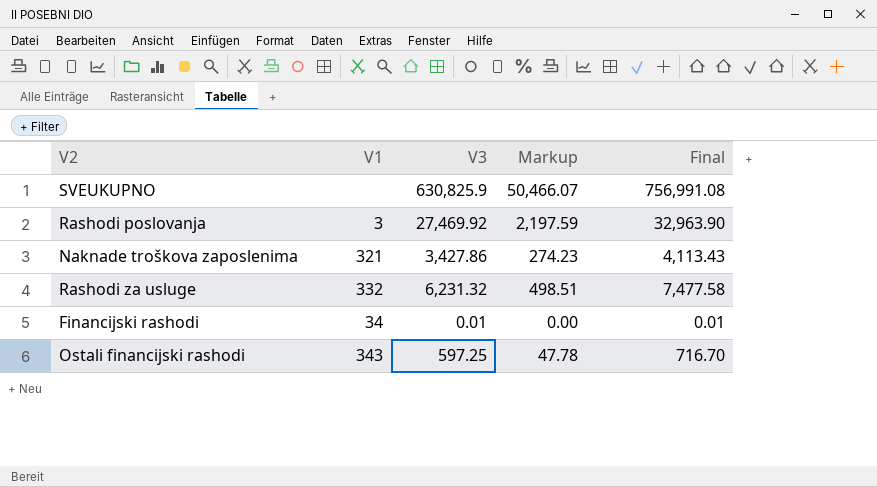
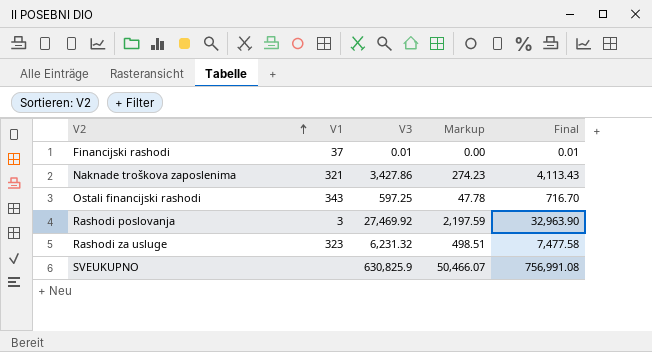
row order: none -> V2 ascending
Financijski rashodi | V1: 34 -> 37
Rashodi za usluge | V1: 332 -> 323

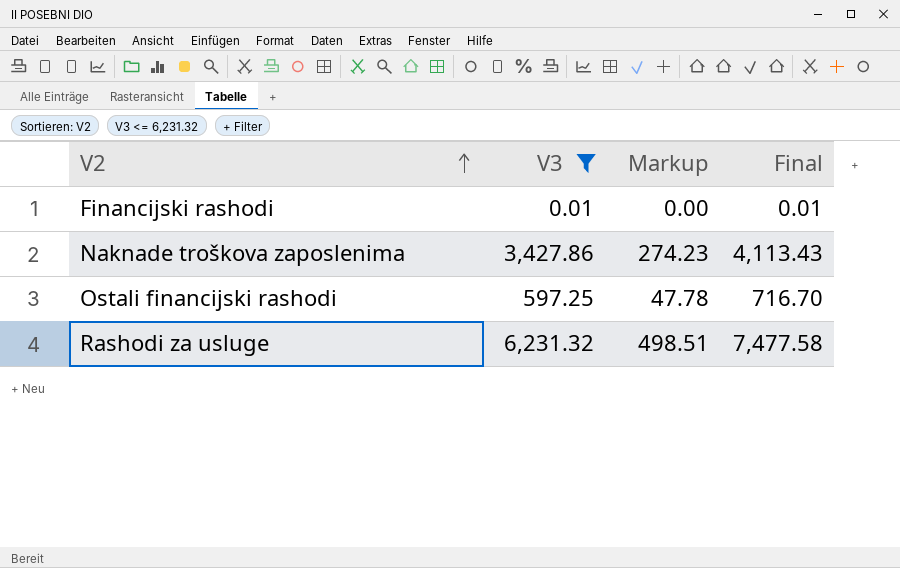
filter: none -> V3 <= 6,231.32
column V1 | position: 2 -> none

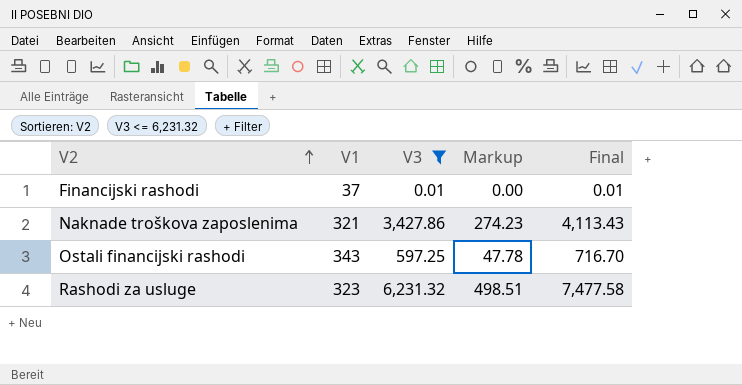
column V1 | position: none -> 2

